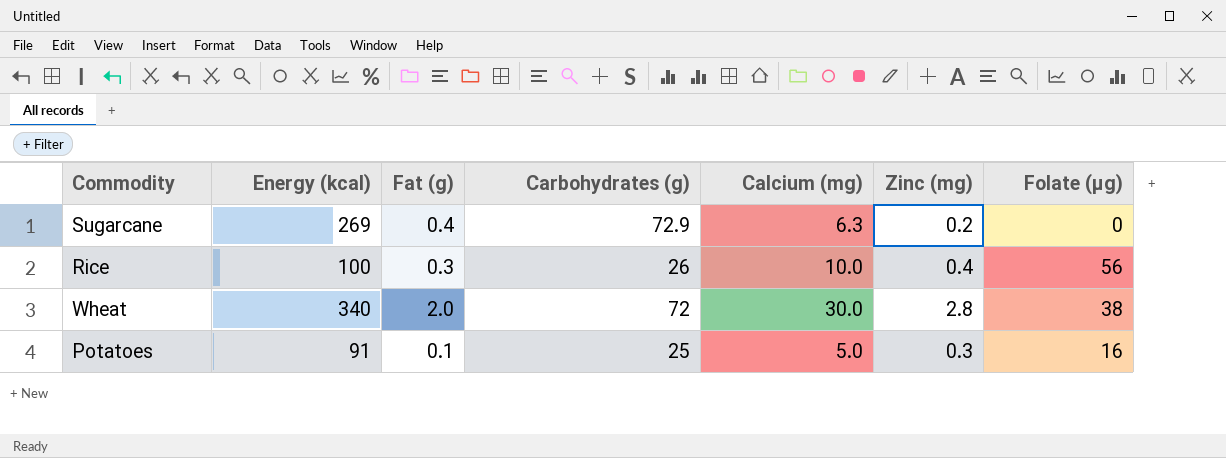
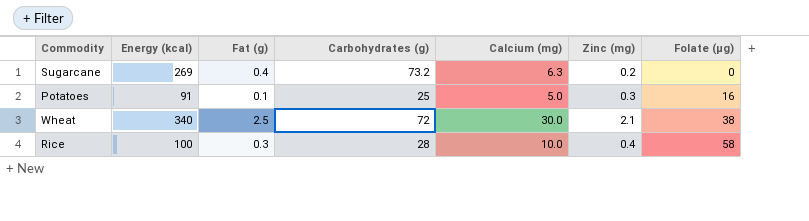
row order: none -> Folate (µg) ascending
Sugarcane | Carbohydrates (g): 72.9 -> 73.2
Wheat | Fat (g): 2.0 -> 2.5
Wheat | Zinc (mg): 2.8 -> 2.1
Rice | Carbohydrates (g): 26 -> 28
Rice | Folate (µg): 56 -> 58

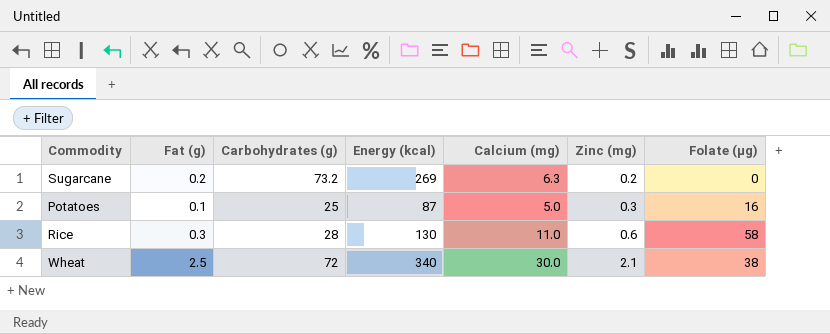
row order: Folate (µg) ascending -> Zinc (mg) ascending
column Energy (kcal) | position: 2 -> 4
Sugarcane | Fat (g): 0.4 -> 0.2
Potatoes | Energy (kcal): 91 -> 87
Rice | Energy (kcal): 100 -> 130
Rice | Calcium (mg): 10.0 -> 11.0
Rice | Zinc (mg): 0.4 -> 0.6

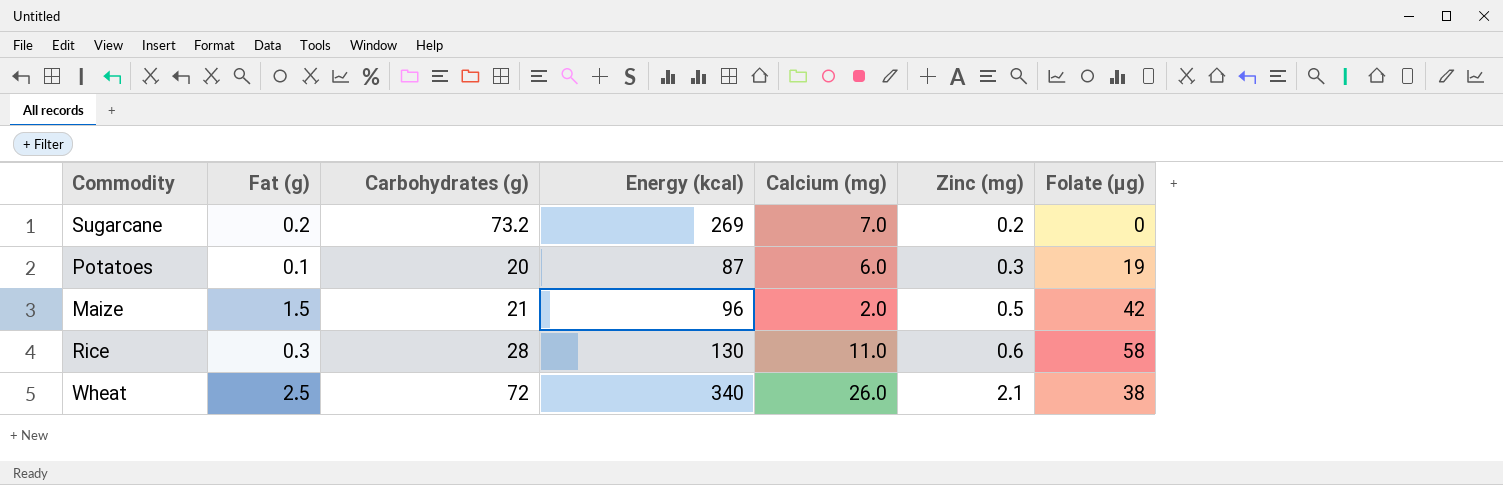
Sugarcane | Calcium (mg): 6.3 -> 7.0
Potatoes | Carbohydrates (g): 25 -> 20
Potatoes | Calcium (mg): 5.0 -> 6.0
Potatoes | Folate (µg): 16 -> 19
row Maize: none -> 1.5 | 21 | 96 | 2.0 | 0.5 | 42
Wheat | Calcium (mg): 30.0 -> 26.0

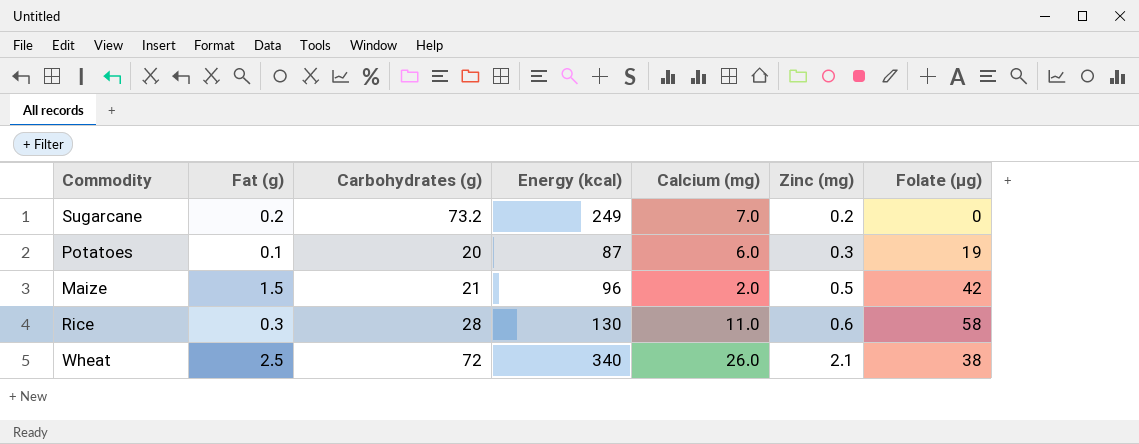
Sugarcane | Energy (kcal): 269 -> 249

